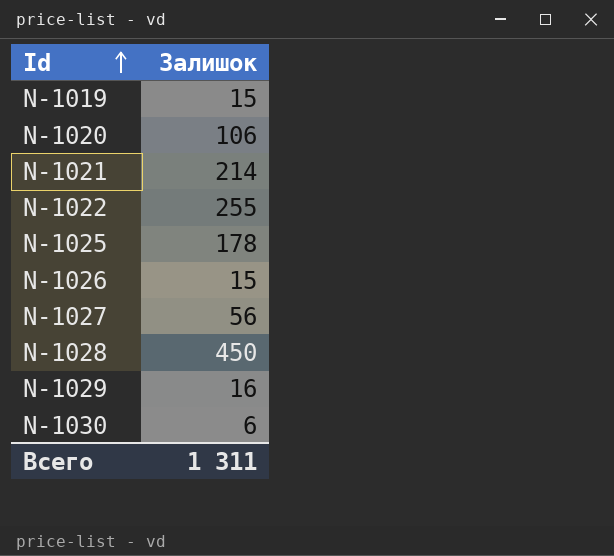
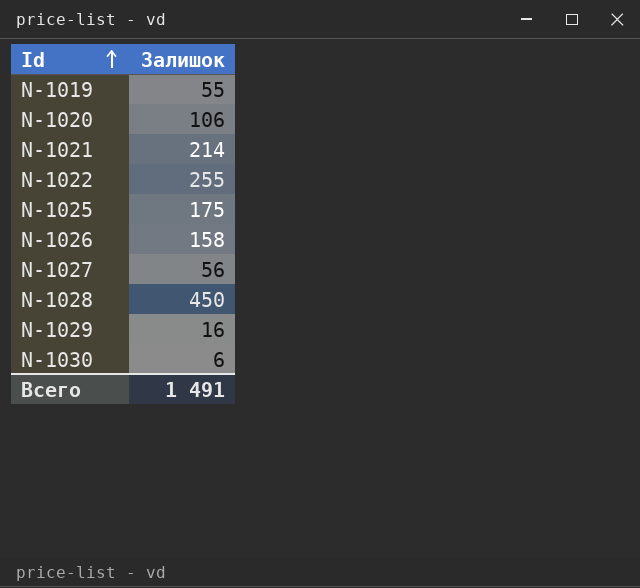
N-1019 | Залишок: 15 -> 55
N-1025 | Залишок: 178 -> 175
N-1026 | Залишок: 15 -> 158
Всего | Залишок: 1 311 -> 1 491

